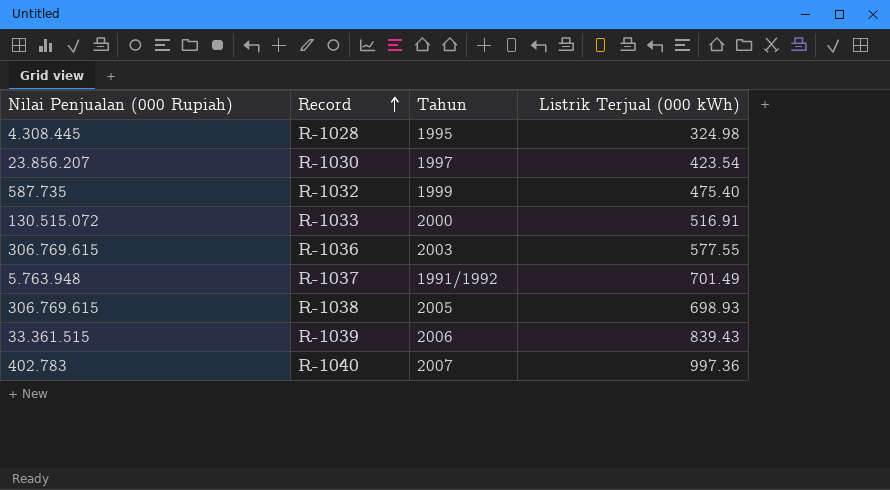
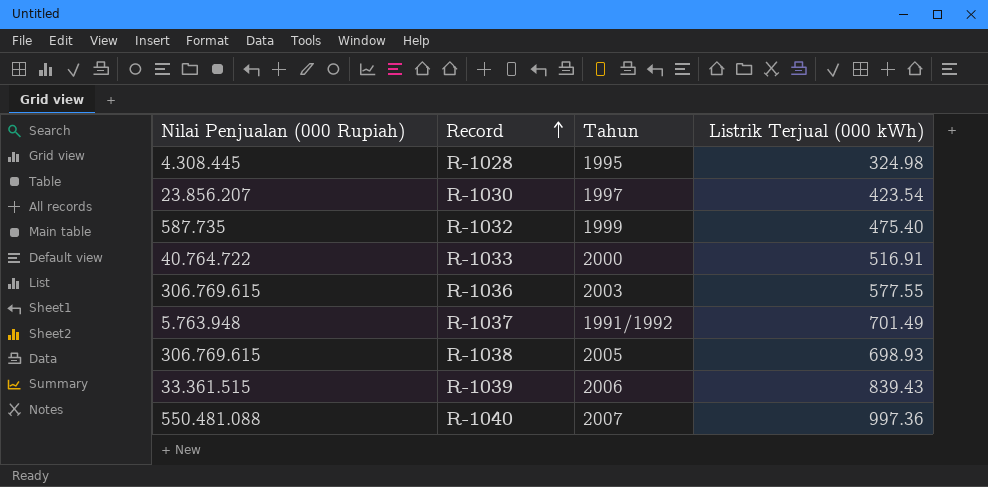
R-1033 | Nilai Penjualan (000 Rupiah): 130.515.072 -> 40.764.722
R-1040 | Nilai Penjualan (000 Rupiah): 402.783 -> 550.481.088

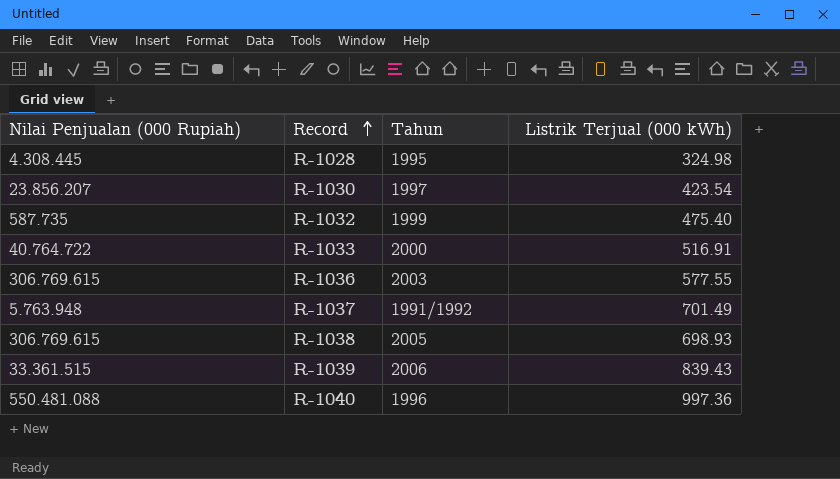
R-1040 | Tahun: 2007 -> 1996

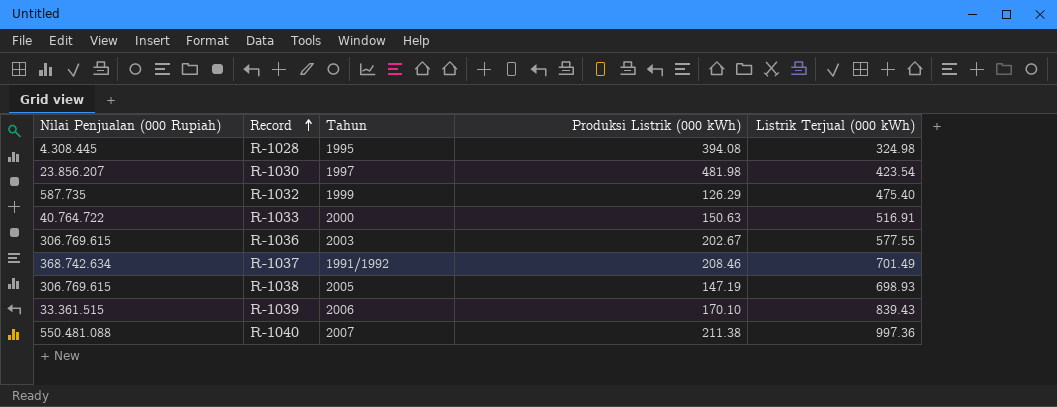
column Produksi Listrik (000 kWh) | position: none -> 4
R-1037 | Nilai Penjualan (000 Rupiah): 5.763.948 -> 368.742.634
R-1040 | Tahun: 1996 -> 2007

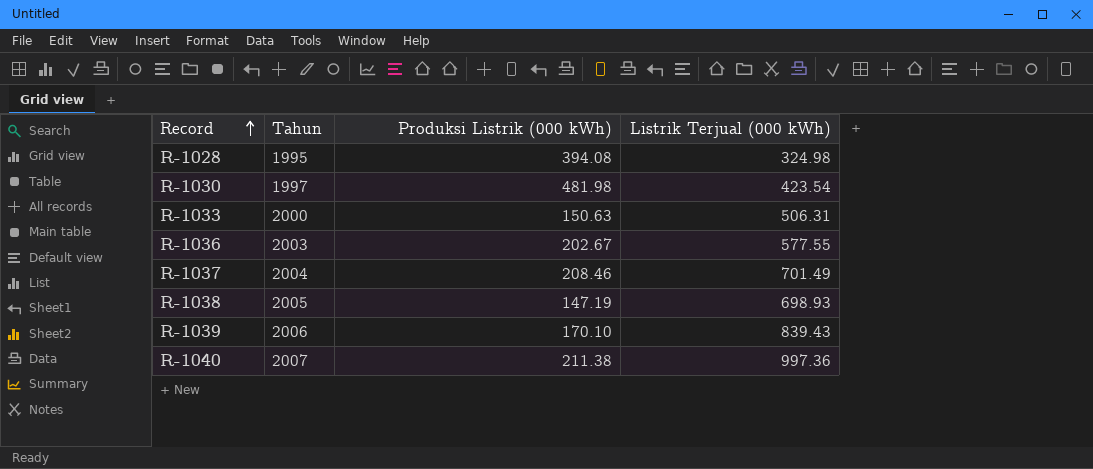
column Nilai Penjualan (000 Rupiah) | position: 1 -> none
row R-1032: 587.735 | 1999 | 126.29 | 475.40 -> none
R-1033 | Listrik Terjual (000 kWh): 516.91 -> 506.31
R-1037 | Tahun: 1991/1992 -> 2004

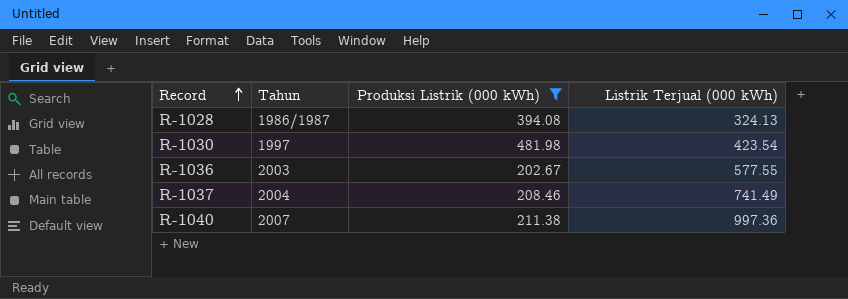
filter: none -> Produksi Listrik (000 kWh) >= 202.67
R-1028 | Tahun: 1995 -> 1986/1987
R-1028 | Listrik Terjual (000 kWh): 324.98 -> 324.13
R-1037 | Listrik Terjual (000 kWh): 701.49 -> 741.49

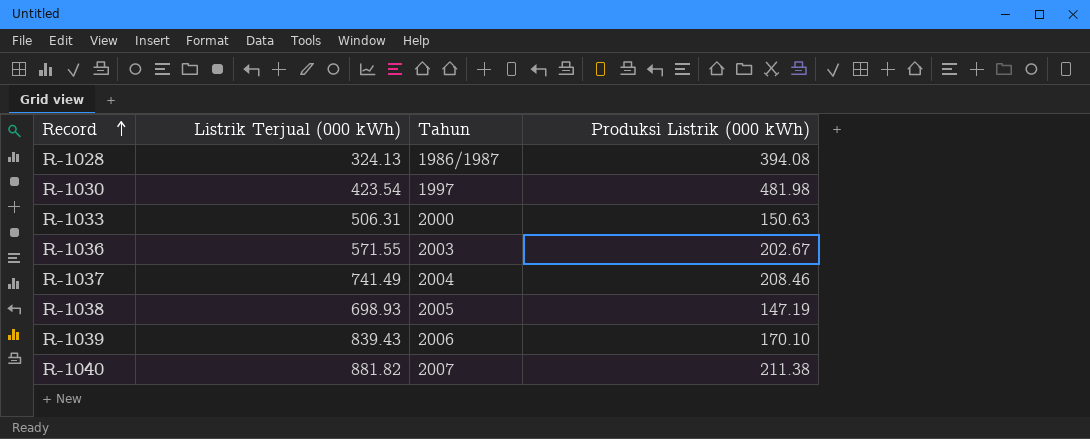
filter: Produksi Listrik (000 kWh) >= 202.67 -> none
column Listrik Terjual (000 kWh) | position: 4 -> 2
R-1036 | Listrik Terjual (000 kWh): 577.55 -> 571.55
R-1040 | Listrik Terjual (000 kWh): 997.36 -> 881.82

